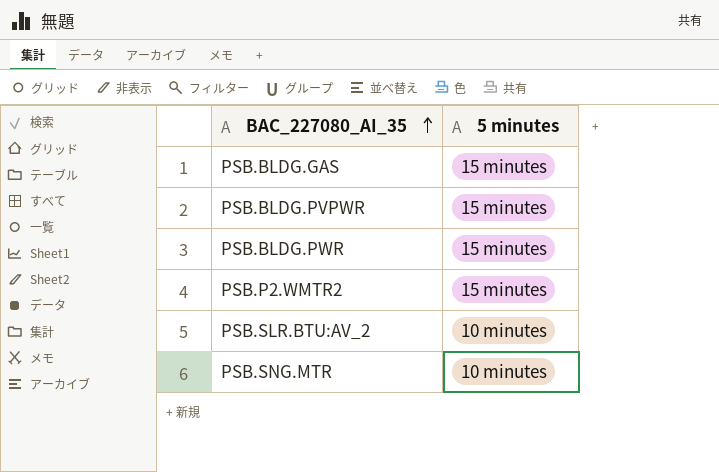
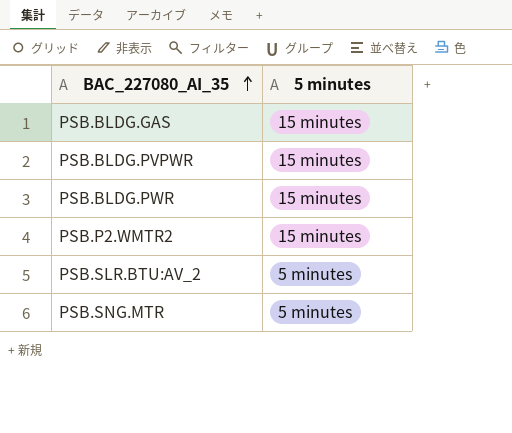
PSB.SLR.BTU:AV_2 | 5 minutes: 10 minutes -> 5 minutes
PSB.SNG.MTR | 5 minutes: 10 minutes -> 5 minutes

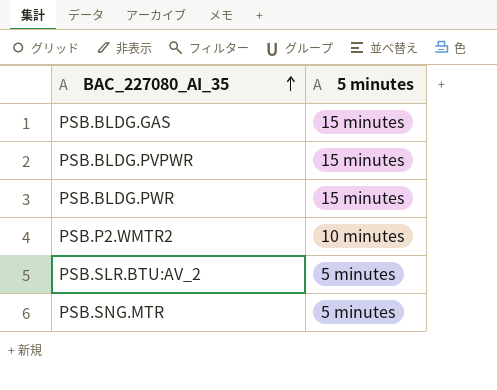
PSB.P2.WMTR2 | 5 minutes: 15 minutes -> 10 minutes

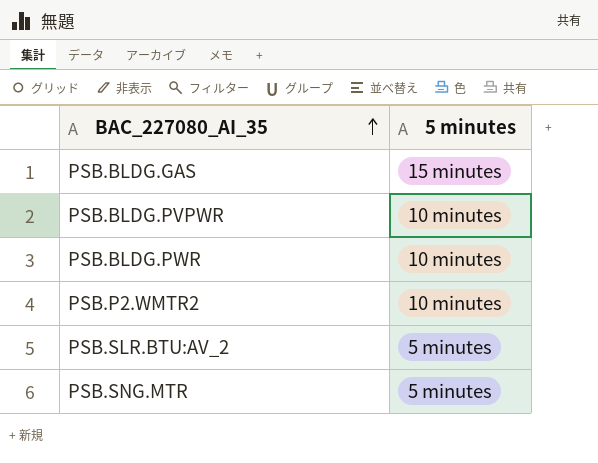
PSB.BLDG.PVPWR | 5 minutes: 15 minutes -> 10 minutes
PSB.BLDG.PWR | 5 minutes: 15 minutes -> 10 minutes

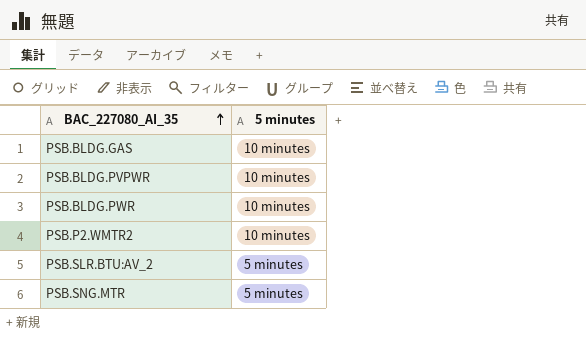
PSB.BLDG.GAS | 5 minutes: 15 minutes -> 10 minutes

